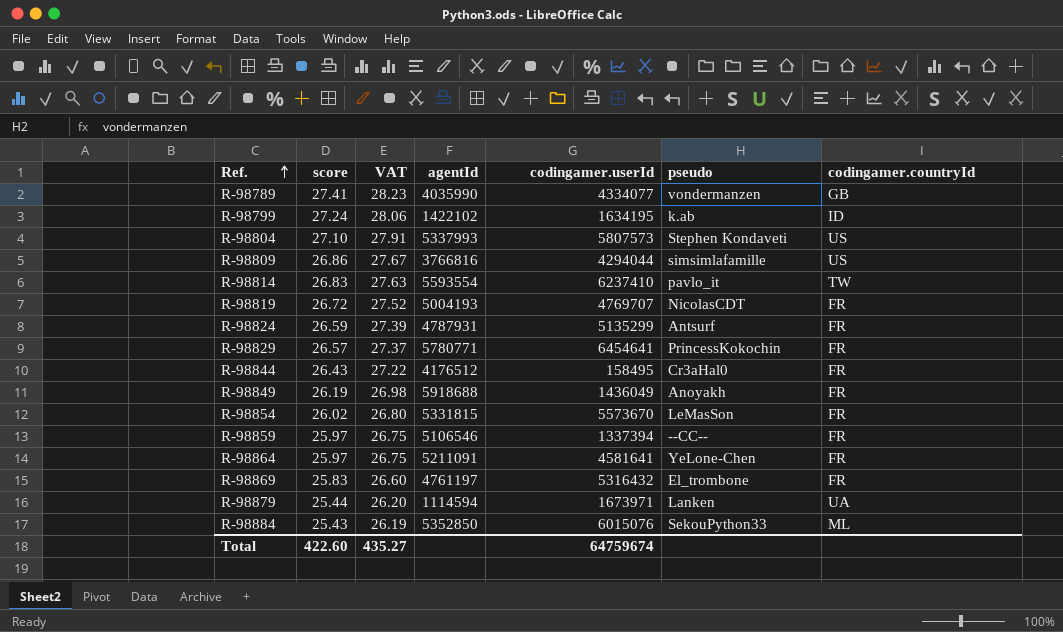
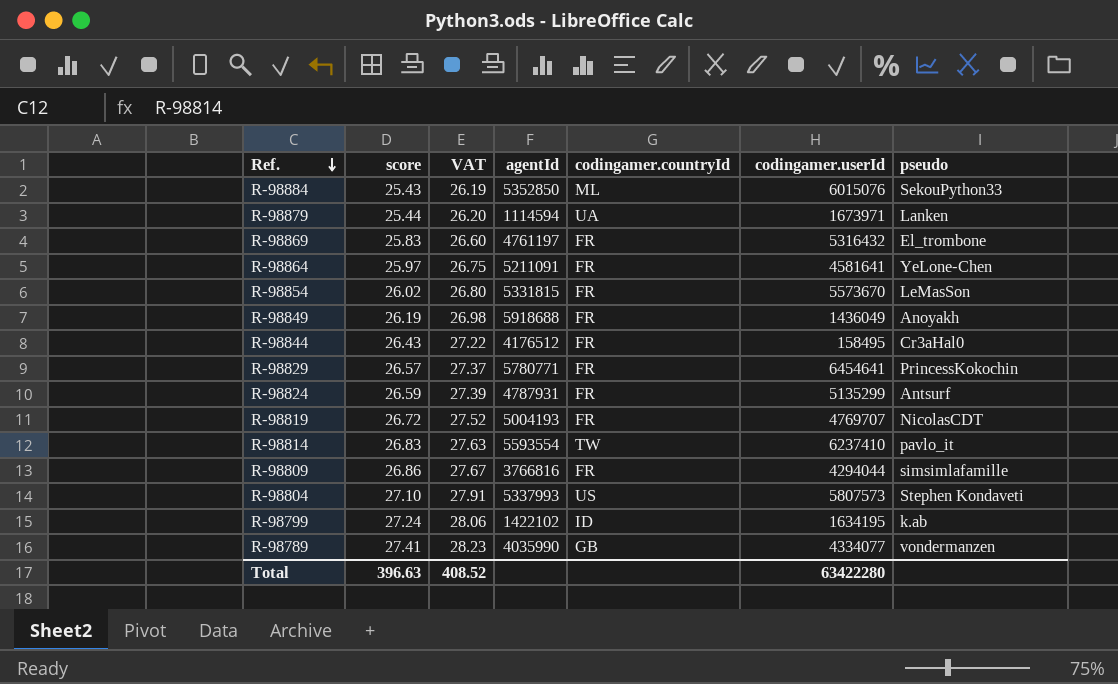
row order: Ref. ascending -> Ref. descending
column codingamer.countryId | position: 7 -> 5
row R-98859: 25.97 | 26.75 | 5106546 | 1337394 | --CC-- | FR -> none
R-98809 | codingamer.countryId: US -> FR
Total | score: 422.60 -> 396.63
Total | VAT: 435.27 -> 408.52
Total | codingamer.userId: 64759674 -> 63422280

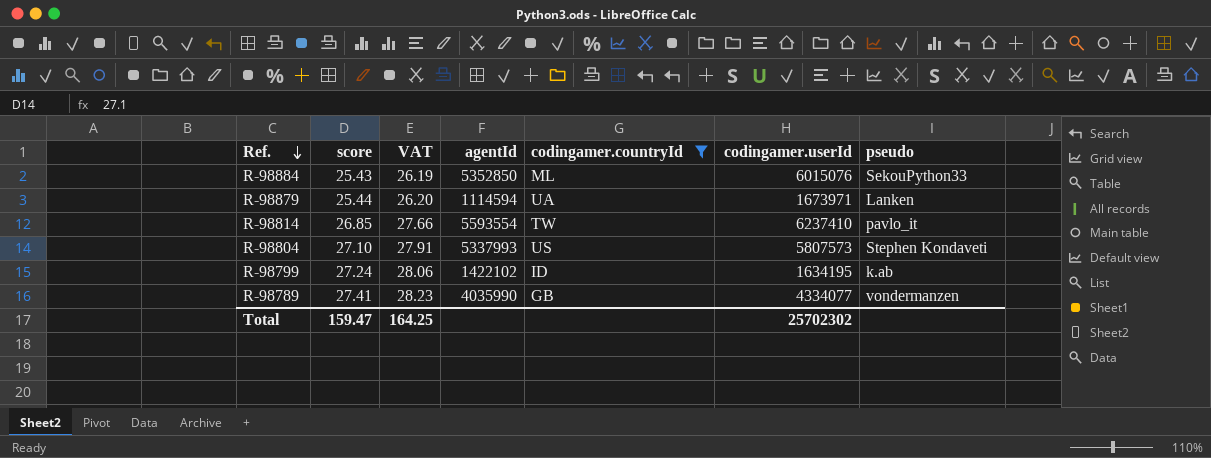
filter: none -> codingamer.countryId != FR
R-98814 | score: 26.83 -> 26.85
R-98814 | VAT: 27.63 -> 27.66
Total | score: 396.63 -> 159.47
Total | VAT: 408.52 -> 164.25
Total | codingamer.userId: 63422280 -> 25702302

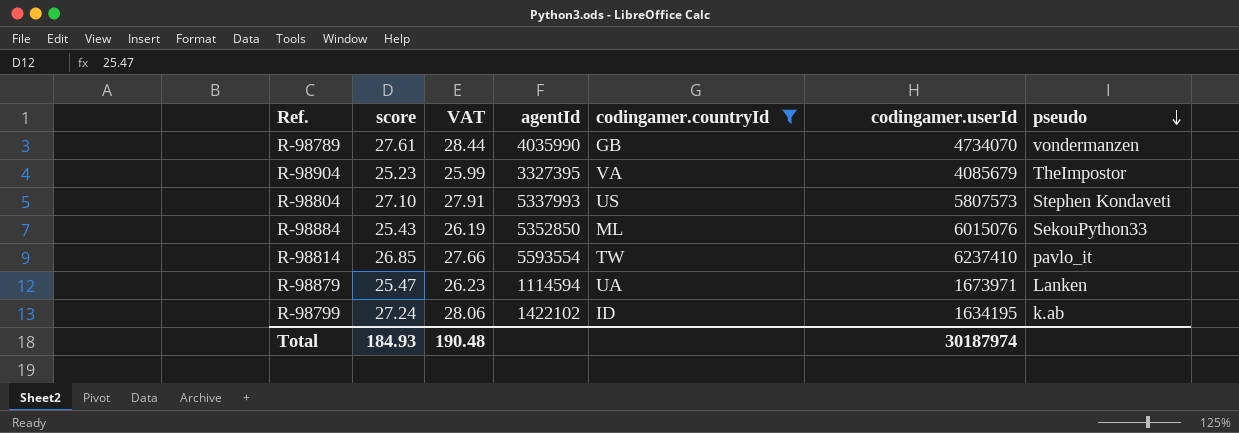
row order: Ref. descending -> pseudo descending
R-98789 | score: 27.41 -> 27.61
R-98789 | VAT: 28.23 -> 28.44
R-98789 | codingamer.userId: 4334077 -> 4734070
row R-98904: none -> 25.23 | 25.99 | 3327395 | VA | 4085679 | TheImpostor
R-98879 | score: 25.44 -> 25.47
R-98879 | VAT: 26.20 -> 26.23
Total | score: 159.47 -> 184.93
Total | VAT: 164.25 -> 190.48
Total | codingamer.userId: 25702302 -> 30187974

